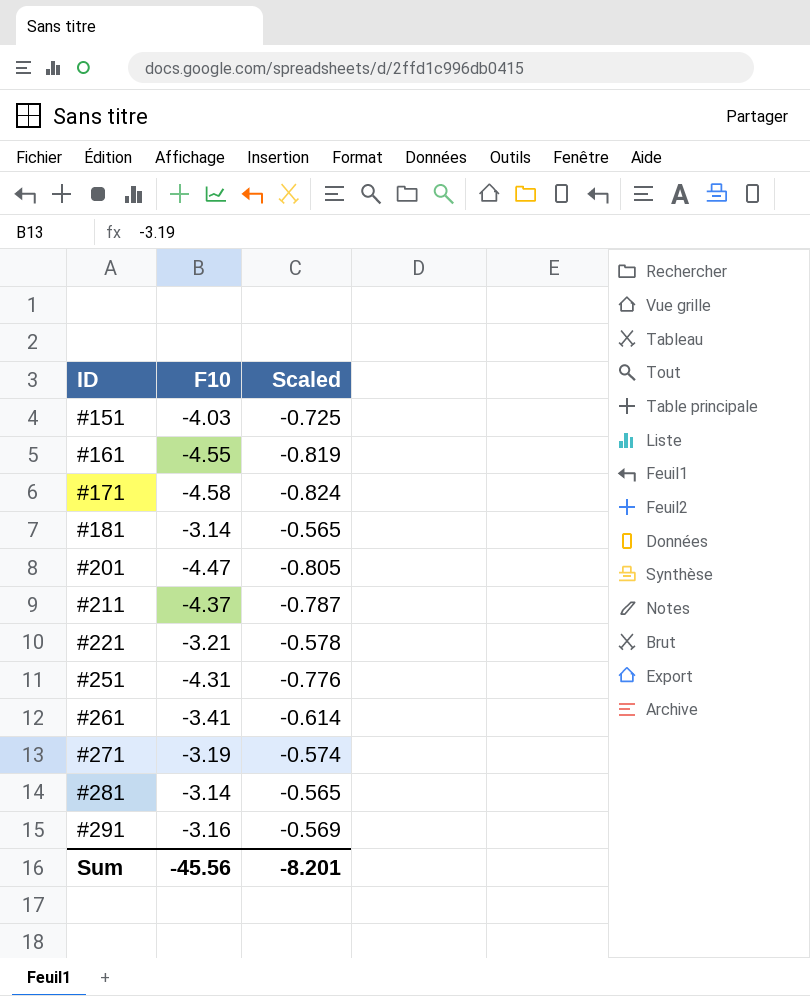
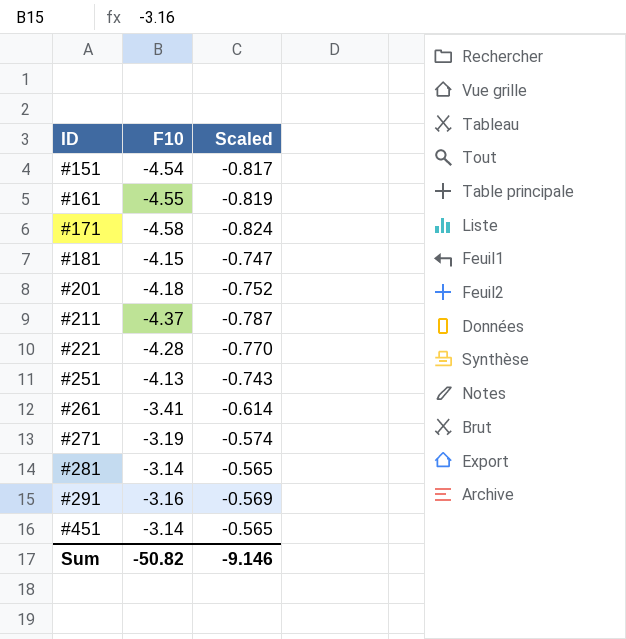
#151 | F10: -4.03 -> -4.54
#151 | Scaled: -0.725 -> -0.817
#181 | F10: -3.14 -> -4.15
#181 | Scaled: -0.565 -> -0.747
#201 | F10: -4.47 -> -4.18
#201 | Scaled: -0.805 -> -0.752
#221 | F10: -3.21 -> -4.28
#221 | Scaled: -0.578 -> -0.770
#251 | F10: -4.31 -> -4.13
#251 | Scaled: -0.776 -> -0.743
row #451: none -> -3.14 | -0.565
Sum | F10: -45.56 -> -50.82
Sum | Scaled: -8.201 -> -9.146

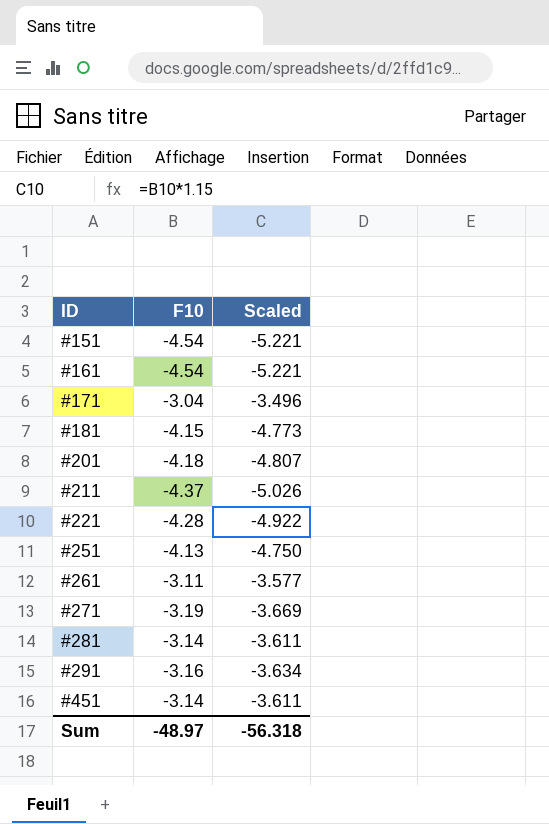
column Scaled | formula: [F10] * 0.18 -> [F10] * 1.15
#161 | F10: -4.55 -> -4.54
#171 | F10: -4.58 -> -3.04
#261 | F10: -3.41 -> -3.11
Sum | F10: -50.82 -> -48.97
Sum | Scaled: -9.146 -> -56.318

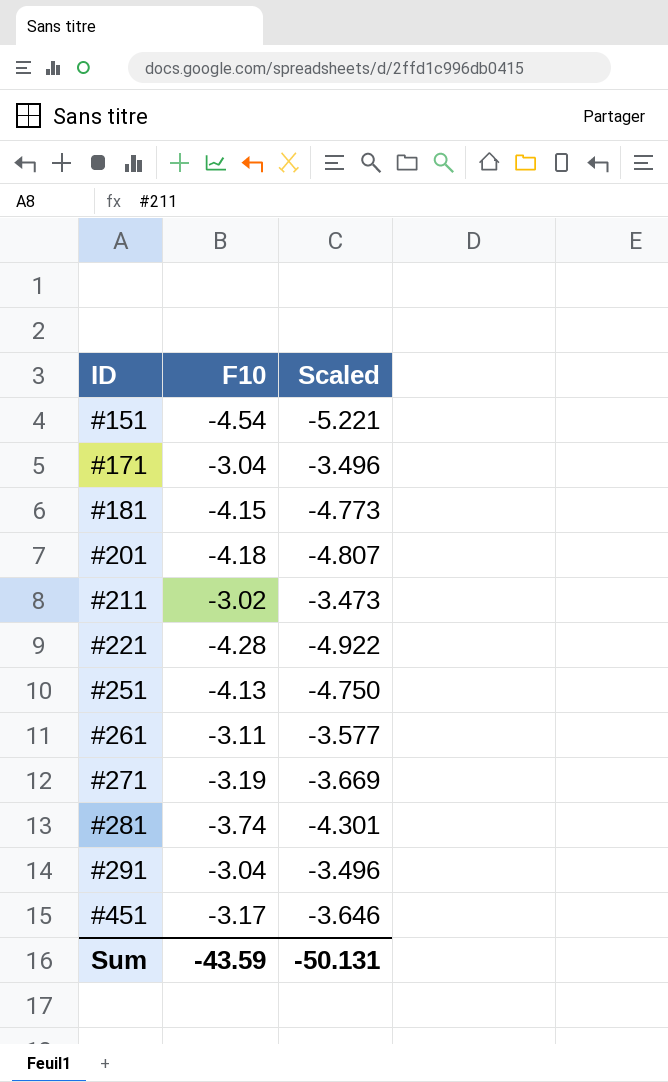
row #161: -4.54 | -5.221 -> none
#211 | F10: -4.37 -> -3.02
#211 | Scaled: -5.026 -> -3.473
#281 | F10: -3.14 -> -3.74
#281 | Scaled: -3.611 -> -4.301
#291 | F10: -3.16 -> -3.04
#291 | Scaled: -3.634 -> -3.496
#451 | F10: -3.14 -> -3.17
#451 | Scaled: -3.611 -> -3.646
Sum | F10: -48.97 -> -43.59
Sum | Scaled: -56.318 -> -50.131

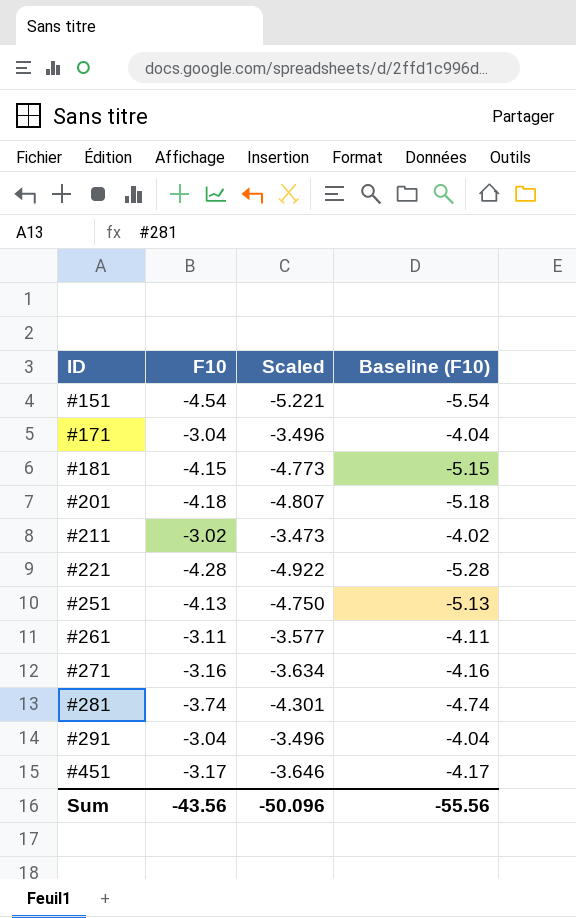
column Baseline (F10) | formula: none -> [F10] - 1
#271 | F10: -3.19 -> -3.16
#271 | Scaled: -3.669 -> -3.634
Sum | F10: -43.59 -> -43.56
Sum | Scaled: -50.131 -> -50.096

